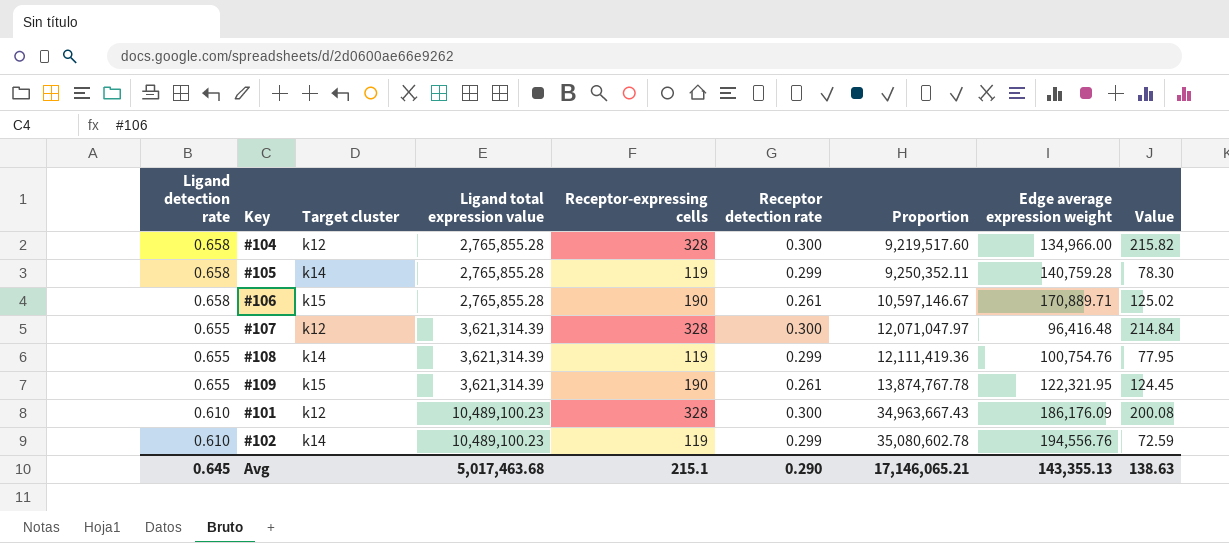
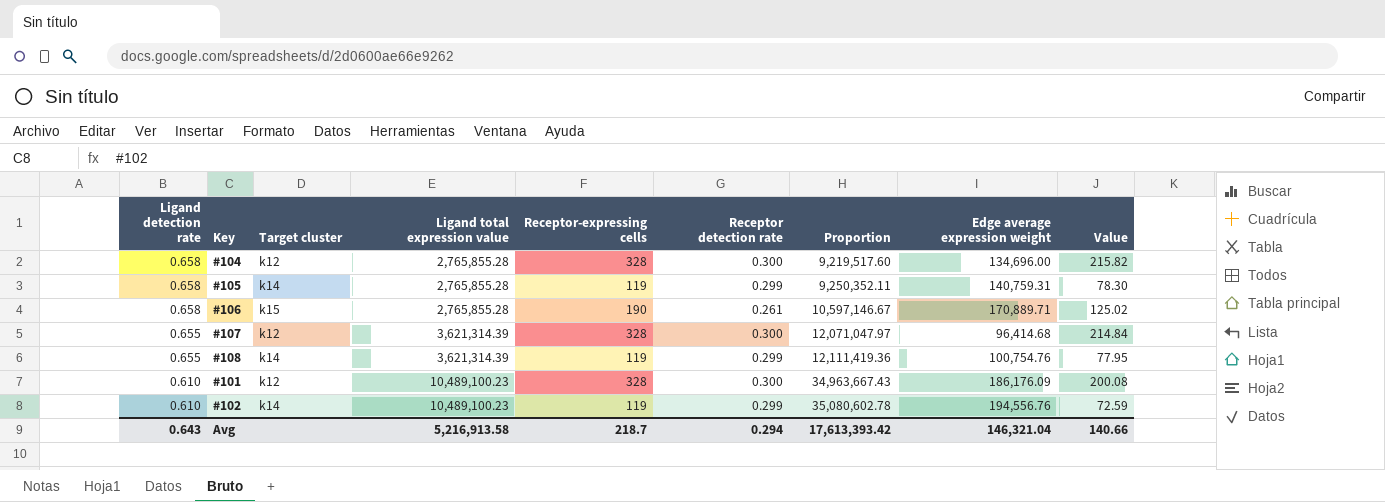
row #109: 0.655 | k15 | 3,621,314.39 | 190 | 0.261 | 13,874,767.78 | 122,321.95 | 124.45 -> none
#104 | Edge average expression weight: 134,966.00 -> 134,696.00
#105 | Edge average expression weight: 140,759.28 -> 140,759.31
#107 | Edge average expression weight: 96,416.48 -> 96,414.68
Avg | Ligand detection rate: 0.645 -> 0.643
Avg | Ligand total expression value: 5,017,463.68 -> 5,216,913.58
Avg | Receptor-expressing cells: 215.1 -> 218.7
Avg | Receptor detection rate: 0.290 -> 0.294
Avg | Proportion: 17,146,065.21 -> 17,613,393.42
Avg | Edge average expression weight: 143,355.13 -> 146,321.04
Avg | Value: 138.63 -> 140.66

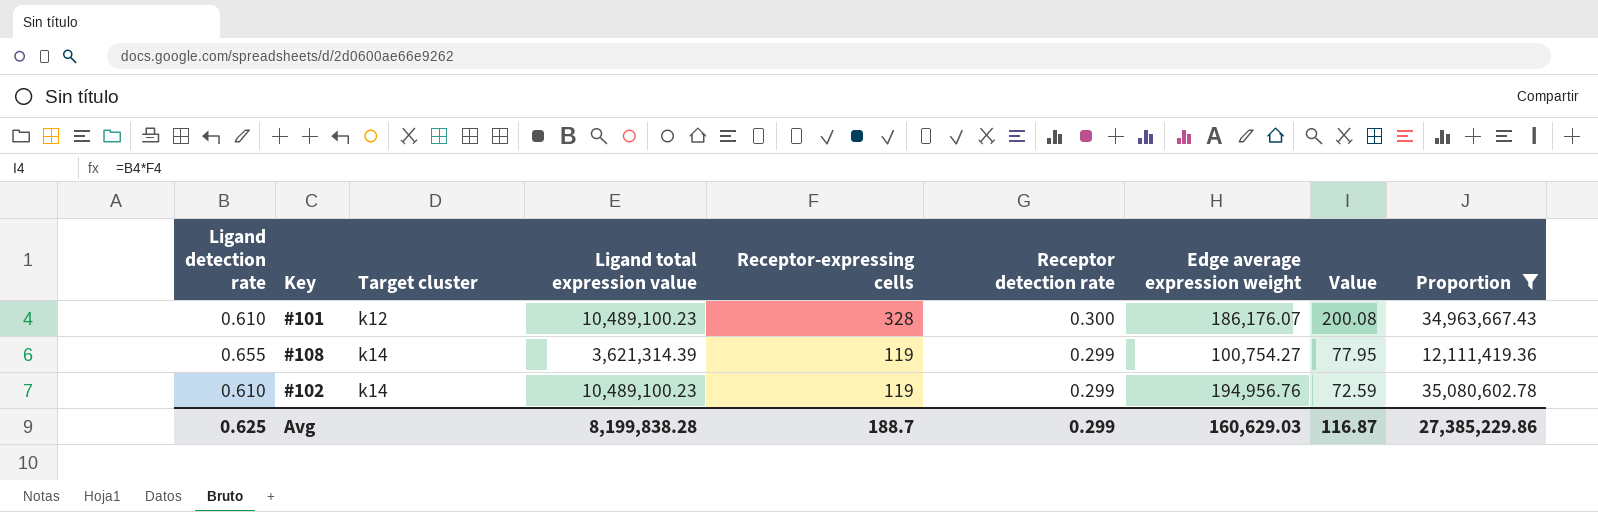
filter: none -> Proportion >= 12,111,419.36
row order: Ligand detection rate descending -> Target cluster ascending
column Proportion | position: 7 -> 9
#101 | Edge average expression weight: 186,176.09 -> 186,176.07
#108 | Edge average expression weight: 100,754.76 -> 100,754.27
#102 | Edge average expression weight: 194,556.76 -> 194,956.76
Avg | Ligand detection rate: 0.643 -> 0.625
Avg | Ligand total expression value: 5,216,913.58 -> 8,199,838.28
Avg | Receptor-expressing cells: 218.7 -> 188.7
Avg | Receptor detection rate: 0.294 -> 0.299
Avg | Edge average expression weight: 146,321.04 -> 160,629.03
Avg | Value: 140.66 -> 116.87
Avg | Proportion: 17,613,393.42 -> 27,385,229.86

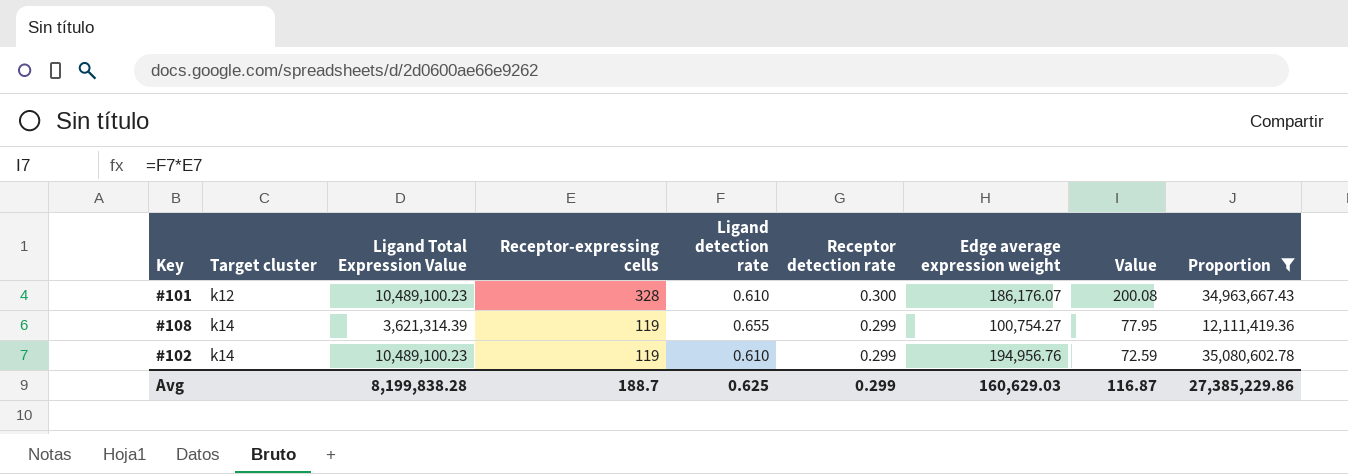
column name: Ligand total expression value -> Ligand Total Expression Value
column Ligand detection rate | position: 1 -> 5

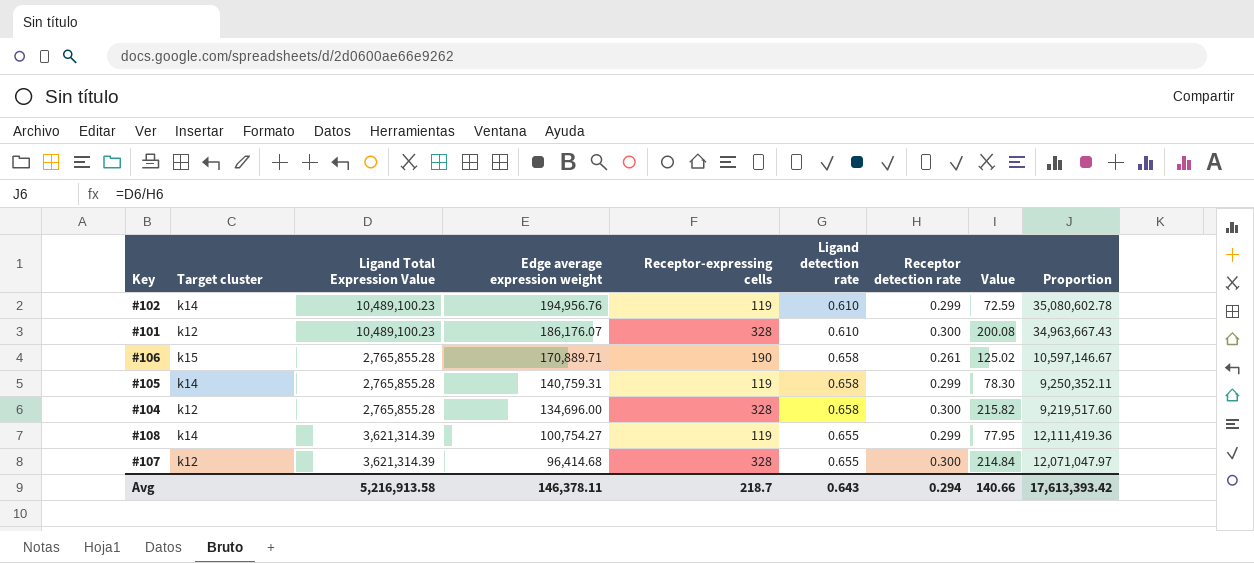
filter: Proportion >= 12,111,419.36 -> none
row order: Target cluster ascending -> Edge average expression weight descending
column Edge average expression weight | position: 7 -> 4
Avg | Ligand Total Expression Value: 8,199,838.28 -> 5,216,913.58
Avg | Edge average expression weight: 160,629.03 -> 146,378.11
Avg | Receptor-expressing cells: 188.7 -> 218.7
Avg | Ligand detection rate: 0.625 -> 0.643
Avg | Receptor detection rate: 0.299 -> 0.294
Avg | Value: 116.87 -> 140.66
Avg | Proportion: 27,385,229.86 -> 17,613,393.42

